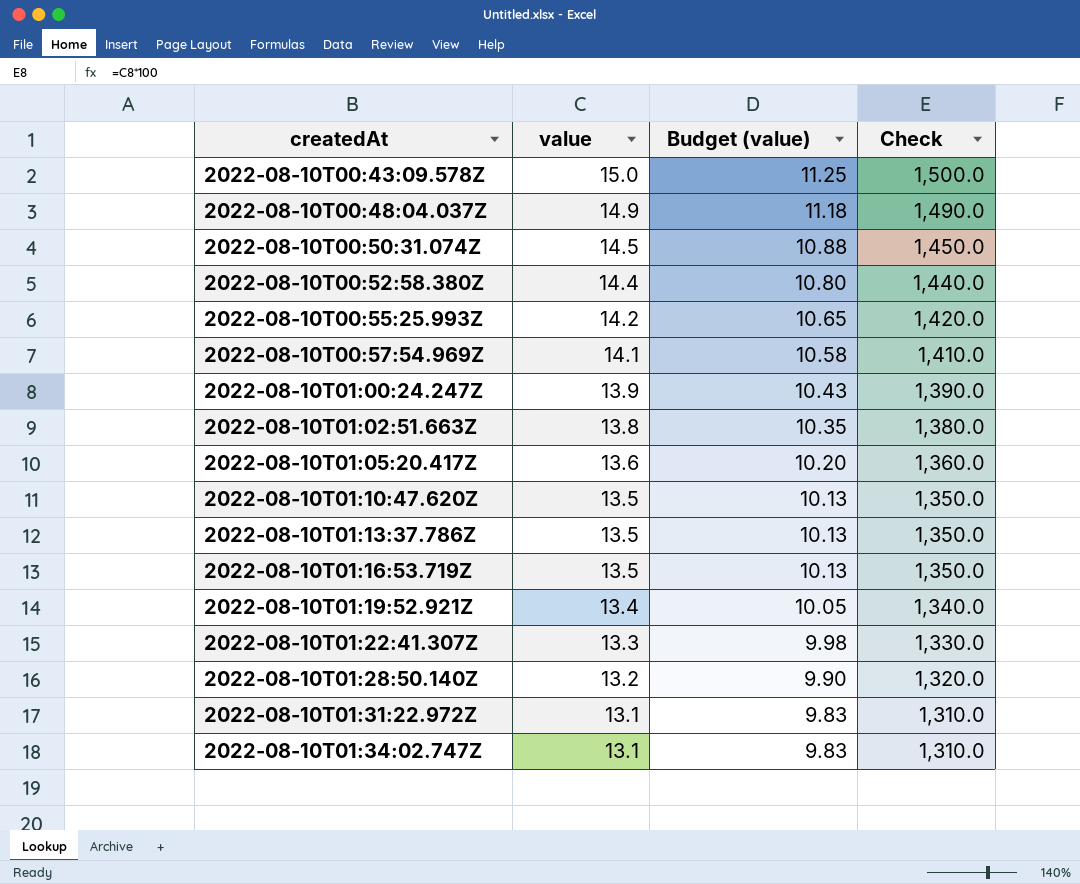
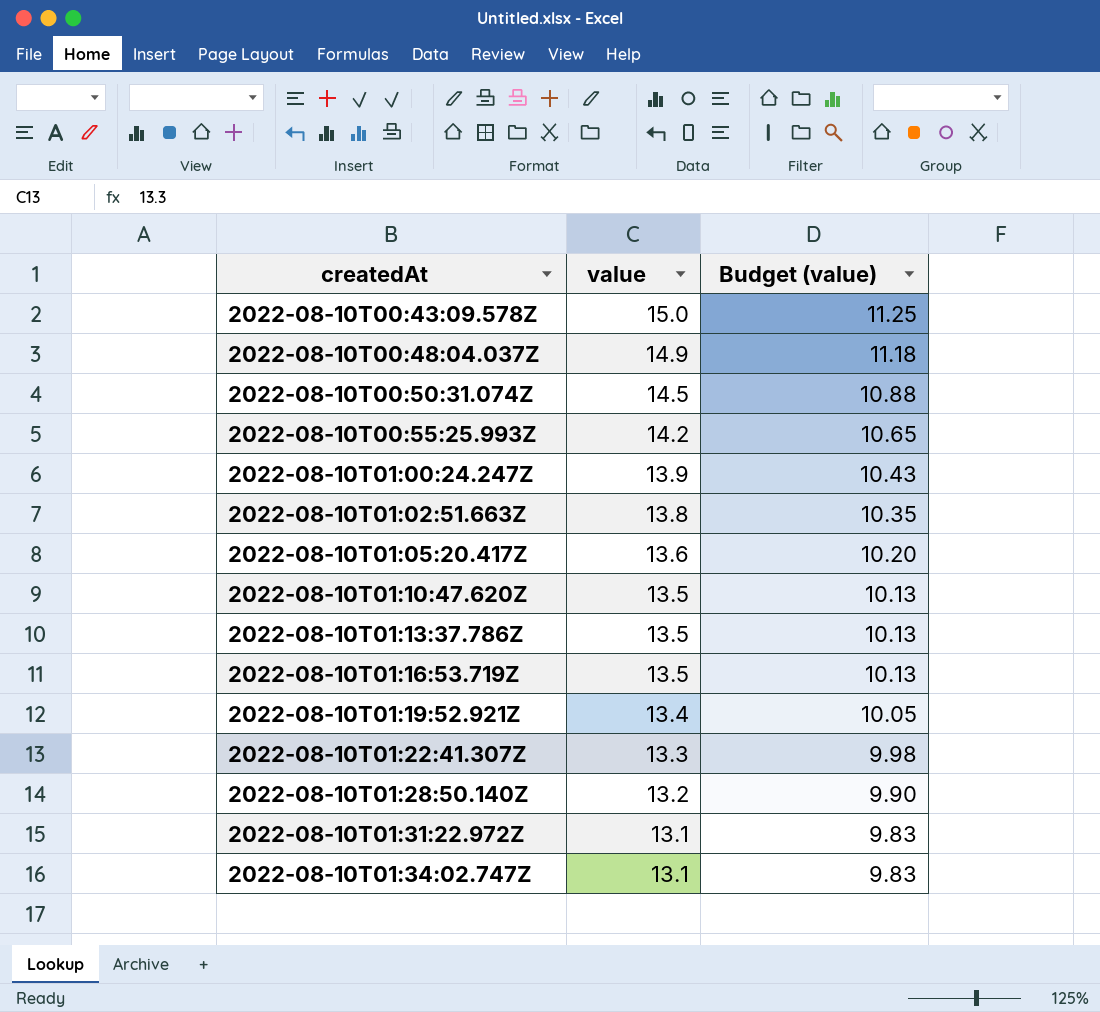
column Check | formula: [value] * 100 -> none
row 2022-08-10T00:52:58.380Z: 14.4 | 10.80 | 1,440.0 -> none
row 2022-08-10T00:57:54.969Z: 14.1 | 10.58 | 1,410.0 -> none

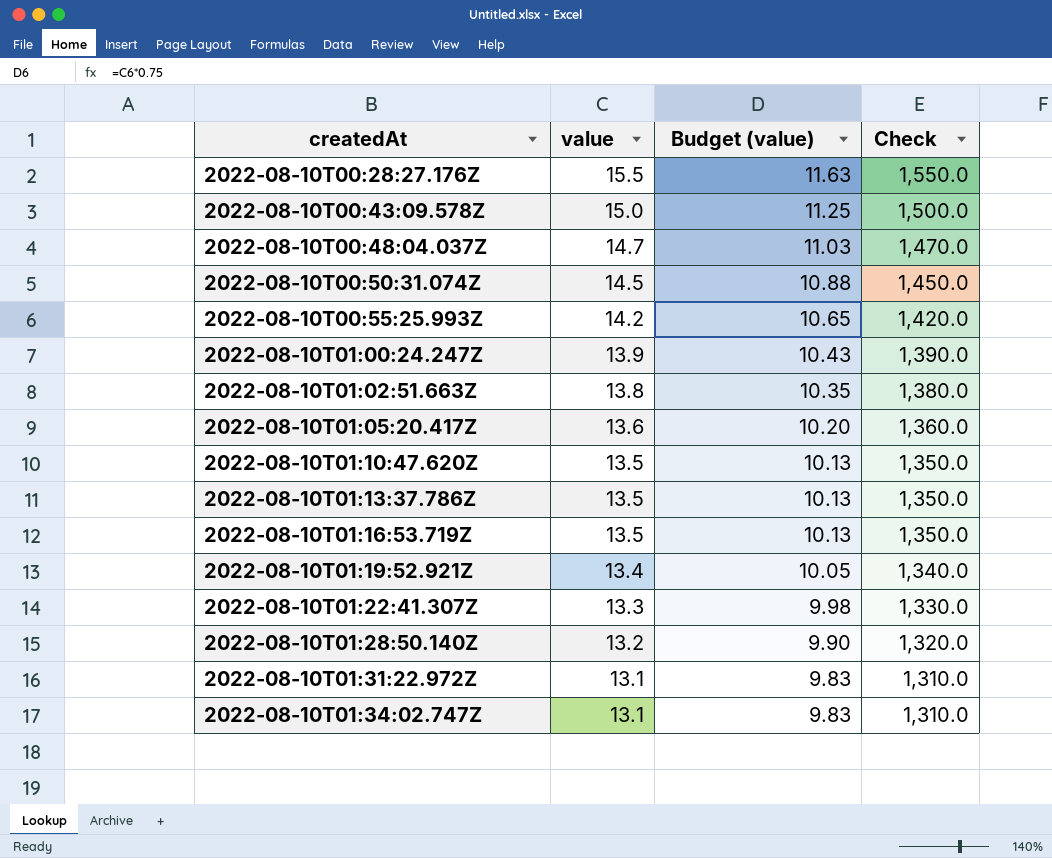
column Check | formula: none -> [value] * 100
row 2022-08-10T00:28:27.176Z: none -> 15.5 | 11.63 | 1,550.0
2022-08-10T00:48:04.037Z | value: 14.9 -> 14.7
2022-08-10T00:48:04.037Z | Budget (value): 11.18 -> 11.03

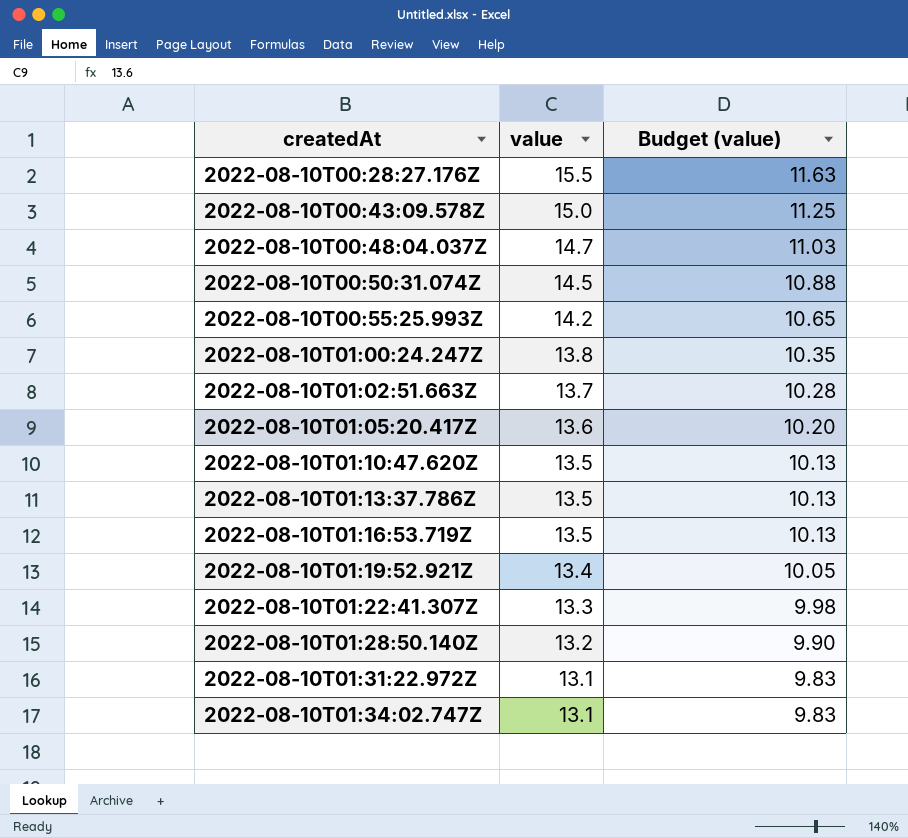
column Check | formula: [value] * 100 -> none
2022-08-10T01:00:24.247Z | value: 13.9 -> 13.8
2022-08-10T01:00:24.247Z | Budget (value): 10.43 -> 10.35
2022-08-10T01:02:51.663Z | value: 13.8 -> 13.7
2022-08-10T01:02:51.663Z | Budget (value): 10.35 -> 10.28

